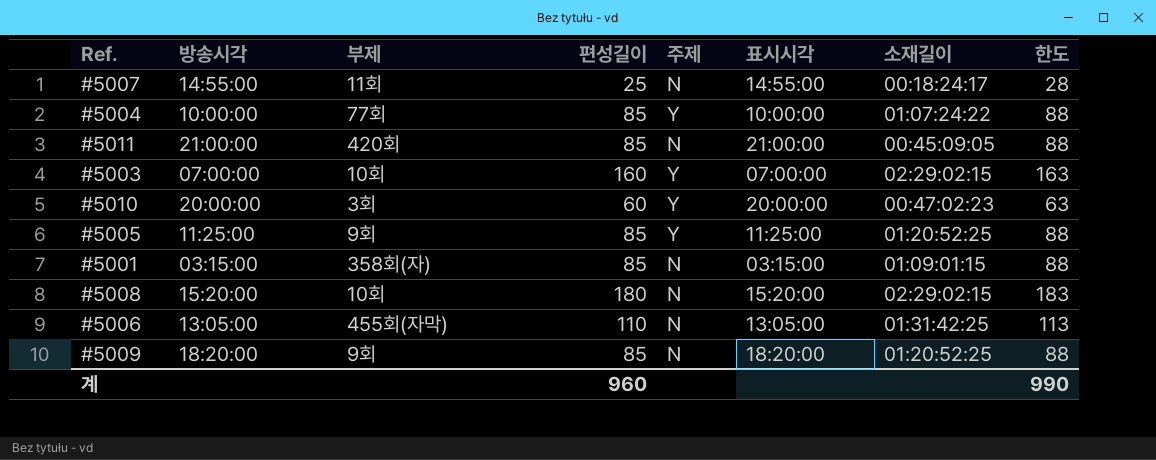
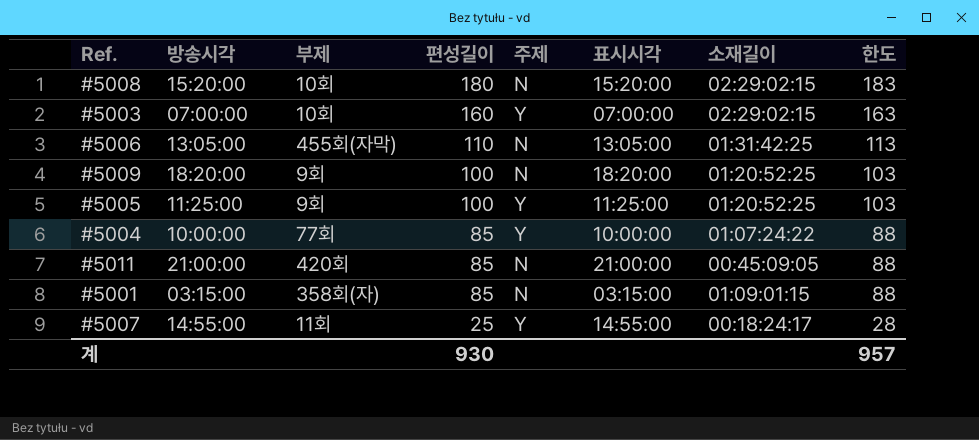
row order: none -> 편성길이 descending
row #5010: 20:00:00 | 3회 | 60 | Y | 20:00:00 | 00:47:02:23 | 63 -> none
#5009 | 편성길이: 85 -> 100
#5009 | 한도: 88 -> 103
#5005 | 편성길이: 85 -> 100
#5005 | 한도: 88 -> 103
#5007 | 주제: N -> Y
계 | 편성길이: 960 -> 930
계 | 한도: 990 -> 957

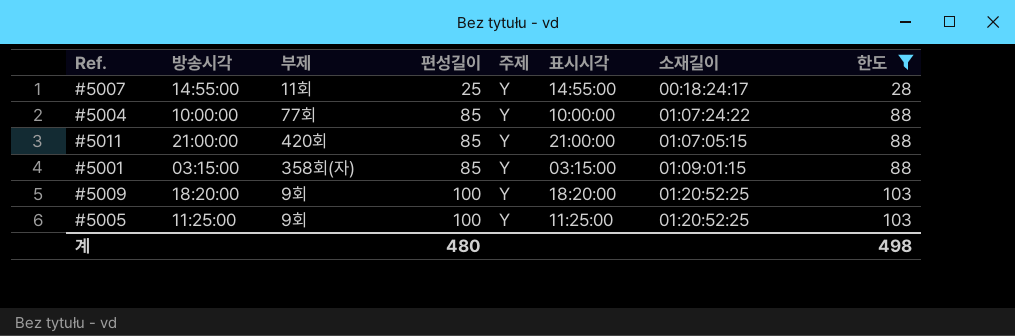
filter: none -> 한도 <= 103
row order: 편성길이 descending -> 편성길이 ascending
#5011 | 주제: N -> Y
#5011 | 소재길이: 00:45:09:05 -> 01:07:05:15
#5001 | 주제: N -> Y
#5009 | 주제: N -> Y
계 | 편성길이: 930 -> 480
계 | 한도: 957 -> 498

